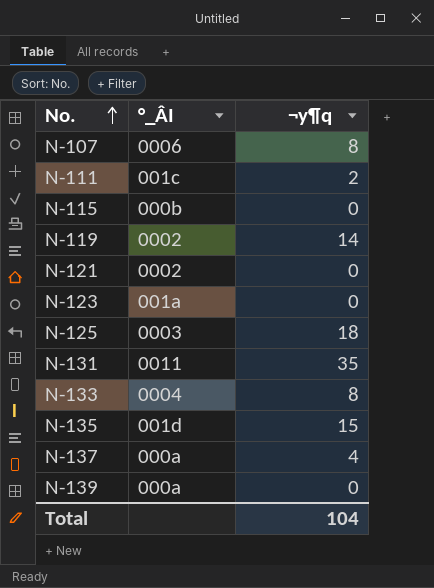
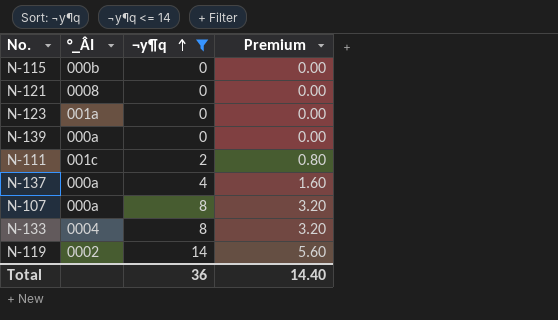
filter: none -> ¬y¶q <= 14
row order: No. ascending -> ¬y¶q ascending
column Premium | formula: none -> [¬y¶q] * 0.4
N-121 | °_ÂI: 0002 -> 0008
N-107 | °_ÂI: 0006 -> 000a
Total | ¬y¶q: 104 -> 36

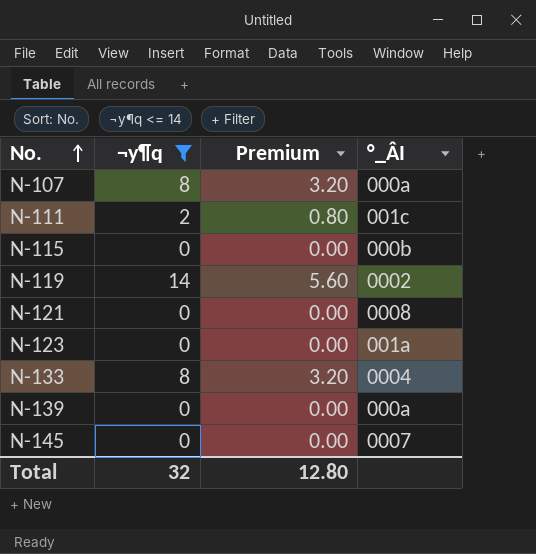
row order: ¬y¶q ascending -> No. ascending
column °_ÂI | position: 2 -> 4
row N-137: 000a | 4 | 1.60 -> none
row N-145: none -> 0 | 0.00 | 0007
Total | ¬y¶q: 36 -> 32
Total | Premium: 14.40 -> 12.80

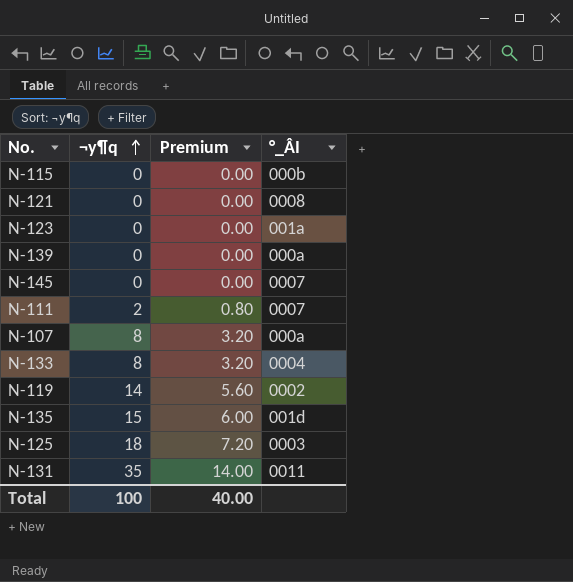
filter: ¬y¶q <= 14 -> none
row order: No. ascending -> ¬y¶q ascending
N-111 | °_ÂI: 001c -> 0007
Total | ¬y¶q: 32 -> 100
Total | Premium: 12.80 -> 40.00

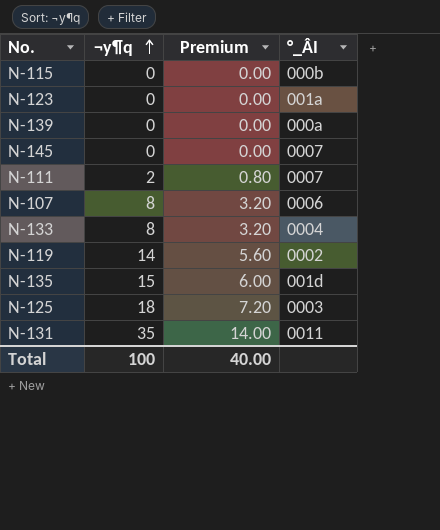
row N-121: 0 | 0.00 | 0008 -> none
N-107 | °_ÂI: 000a -> 0006

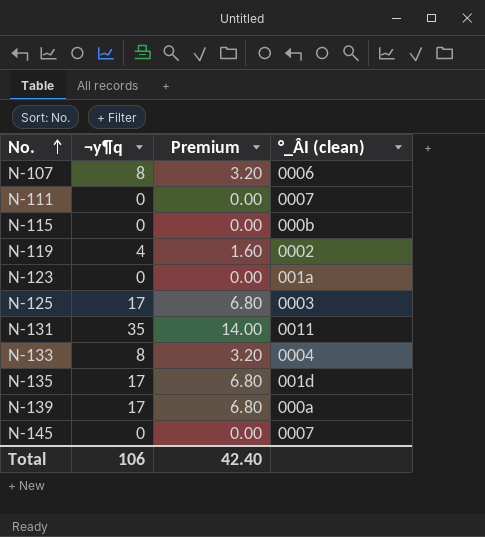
row order: ¬y¶q ascending -> No. ascending
column name: °_ÂI -> °_ÂI (clean)
N-111 | ¬y¶q: 2 -> 0
N-111 | Premium: 0.80 -> 0.00
N-119 | ¬y¶q: 14 -> 4
N-119 | Premium: 5.60 -> 1.60
N-125 | ¬y¶q: 18 -> 17
N-125 | Premium: 7.20 -> 6.80
N-135 | ¬y¶q: 15 -> 17
N-135 | Premium: 6.00 -> 6.80
N-139 | ¬y¶q: 0 -> 17
N-139 | Premium: 0.00 -> 6.80
Total | ¬y¶q: 100 -> 106
Total | Premium: 40.00 -> 42.40

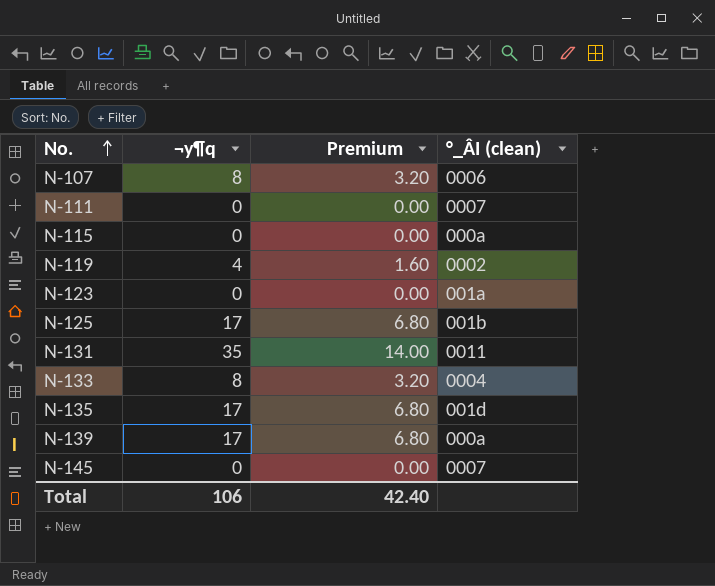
N-115 | °_ÂI (clean): 000b -> 000a
N-125 | °_ÂI (clean): 0003 -> 001b

